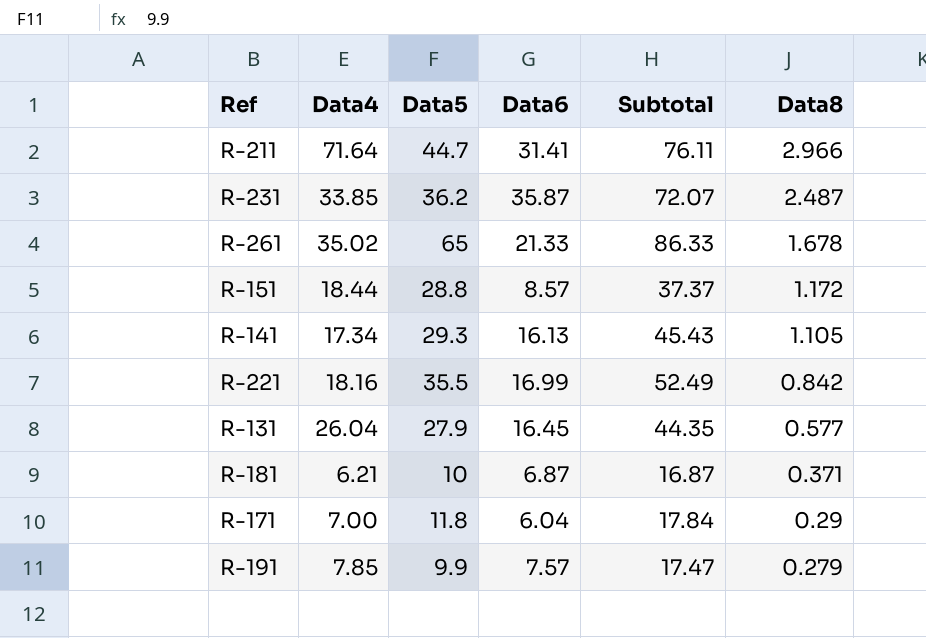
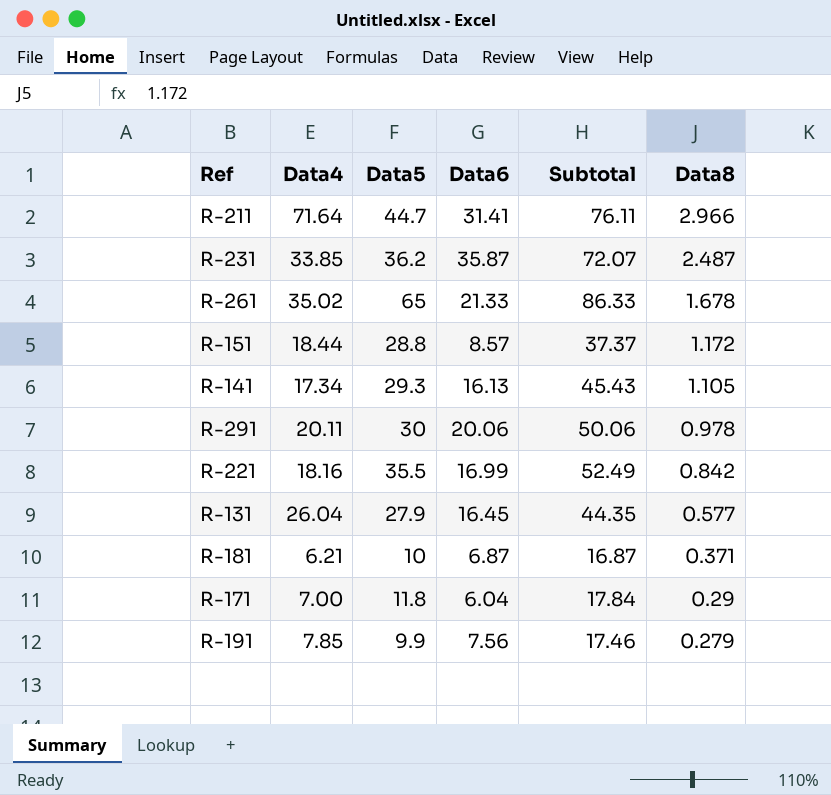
row R-291: none -> 20.11 | 30 | 20.06 | 50.06 | 0.978
R-191 | Data6: 7.57 -> 7.56
R-191 | Subtotal: 17.47 -> 17.46

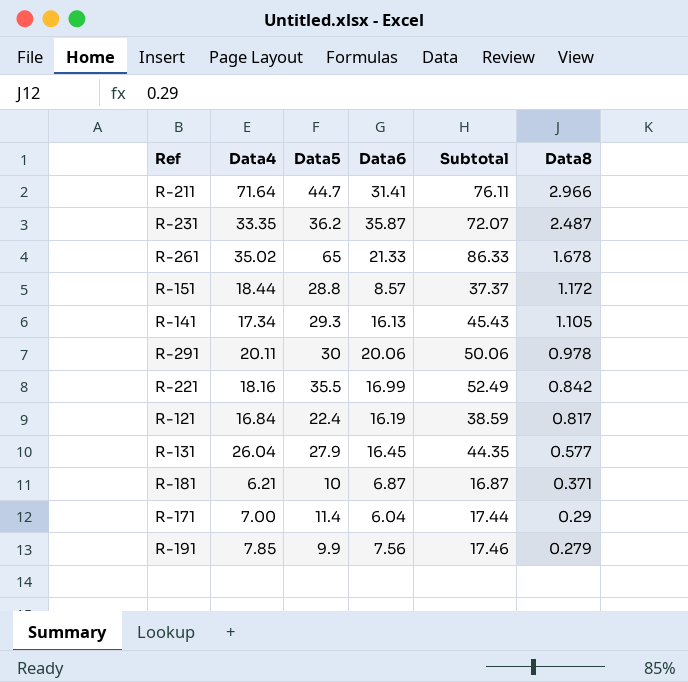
R-231 | Data4: 33.85 -> 33.35
row R-121: none -> 16.84 | 22.4 | 16.19 | 38.59 | 0.817
R-171 | Data5: 11.8 -> 11.4
R-171 | Subtotal: 17.84 -> 17.44

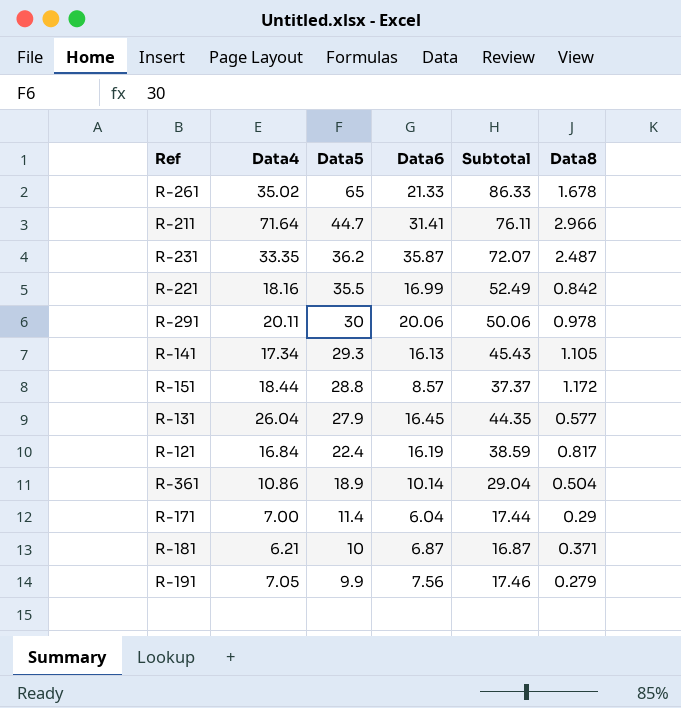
row order: Data8 descending -> Data5 descending
row R-361: none -> 10.86 | 18.9 | 10.14 | 29.04 | 0.504
R-191 | Data4: 7.85 -> 7.05

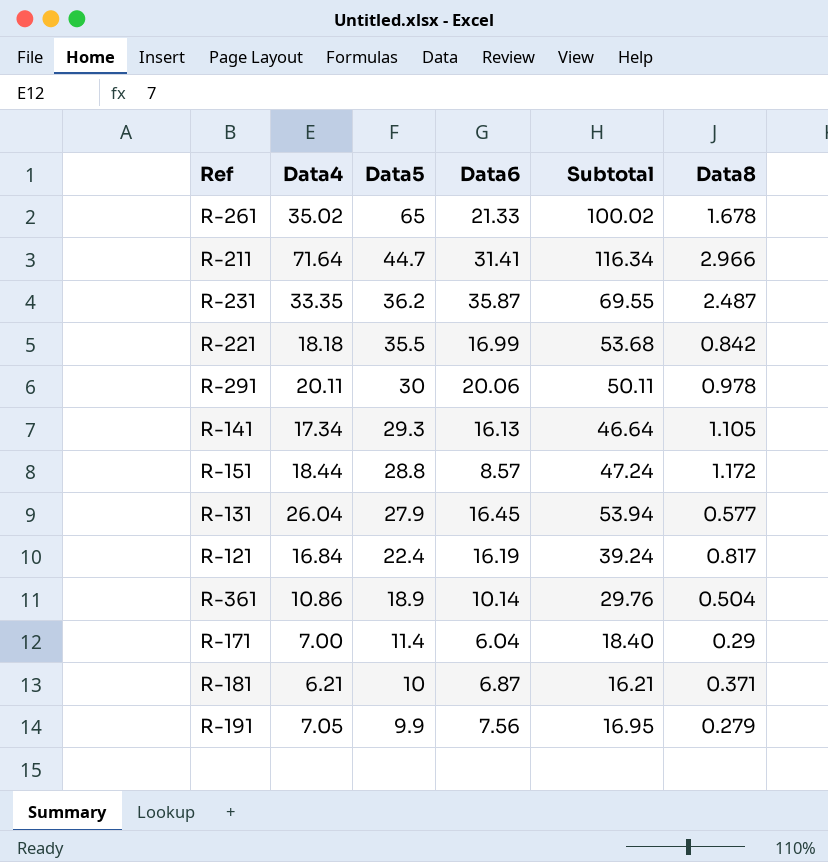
column Subtotal | formula: [Data5] + [Data6] -> [Data4] + [Data5]
R-221 | Data4: 18.16 -> 18.18

